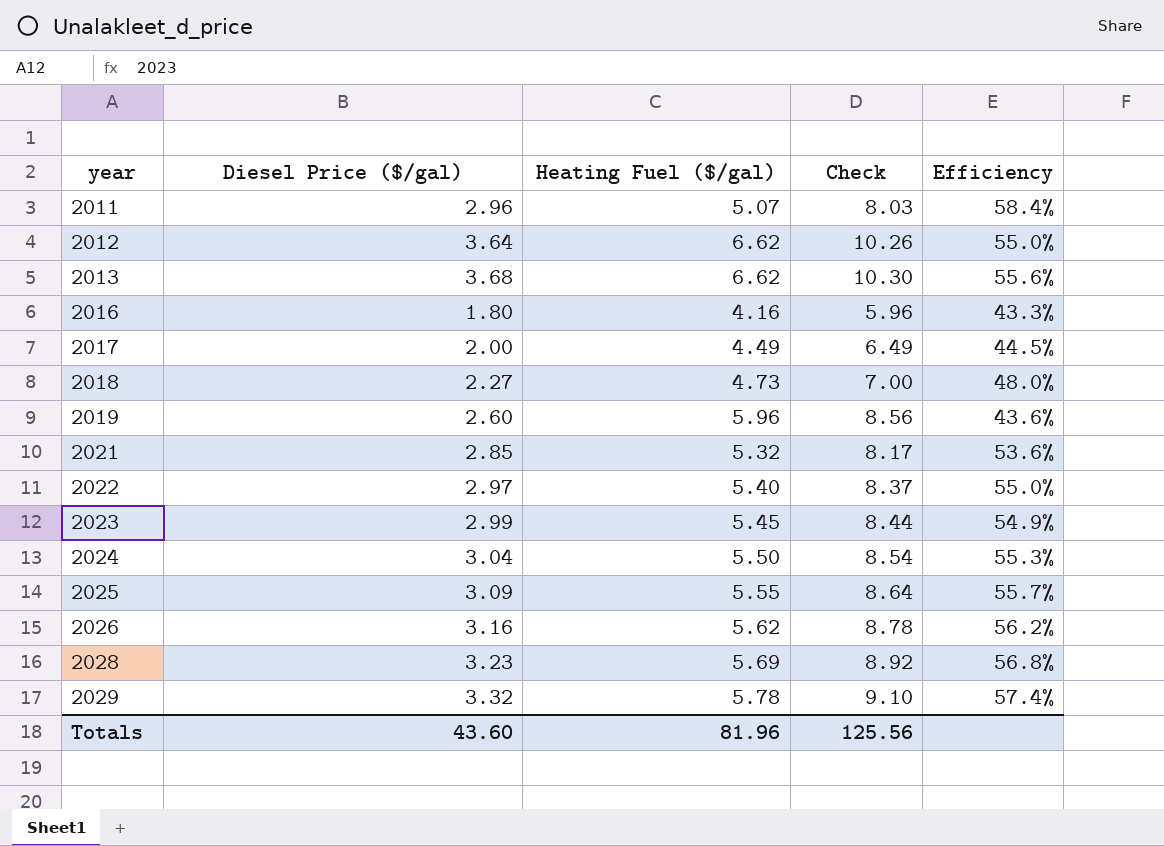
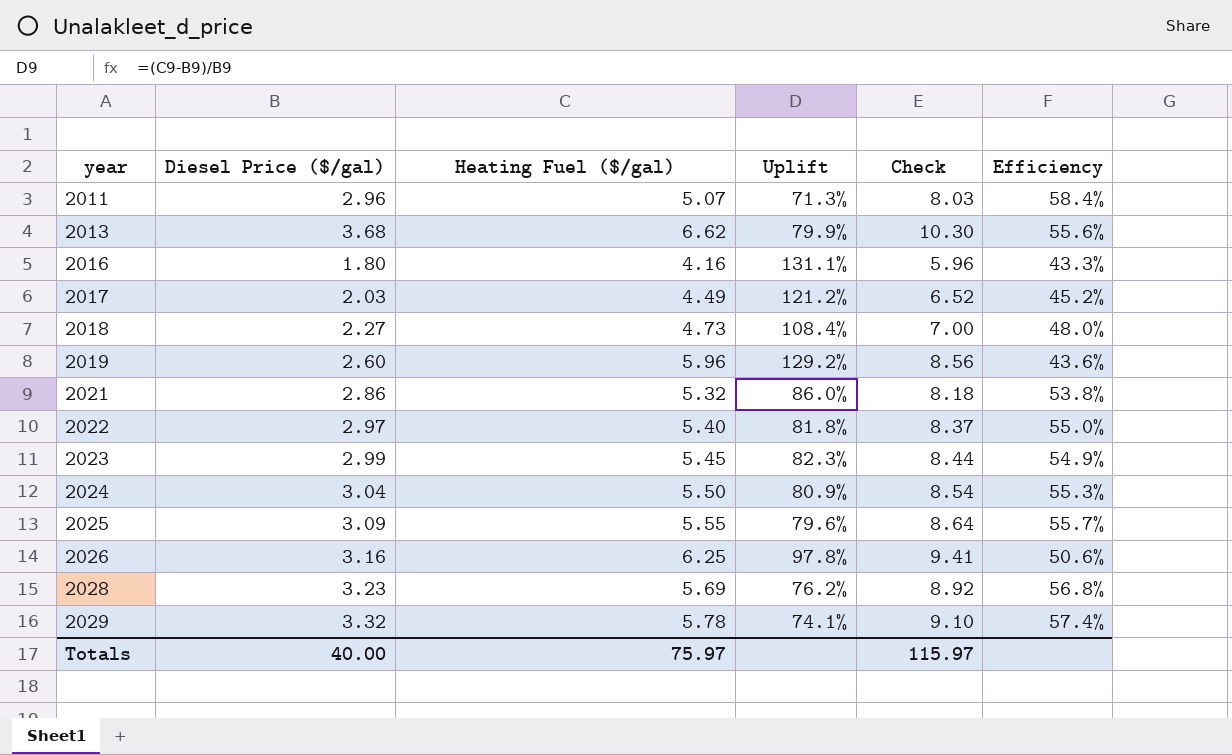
column Uplift | formula: none -> ([Heating Fuel ($/gal)] - [Diesel Price ($/gal)]) / [Diesel Price ($/gal)]
row 2012: 3.64 | 6.62 | 10.26 | 55.0% -> none
2017 | Diesel Price ($/gal): 2.00 -> 2.03
2017 | Check: 6.49 -> 6.52
2017 | Efficiency: 44.5% -> 45.2%
2021 | Diesel Price ($/gal): 2.85 -> 2.86
2021 | Check: 8.17 -> 8.18
2021 | Efficiency: 53.6% -> 53.8%
2026 | Heating Fuel ($/gal): 5.62 -> 6.25
2026 | Check: 8.78 -> 9.41
2026 | Efficiency: 56.2% -> 50.6%
Totals | Diesel Price ($/gal): 43.60 -> 40.00
Totals | Heating Fuel ($/gal): 81.96 -> 75.97
Totals | Check: 125.56 -> 115.97

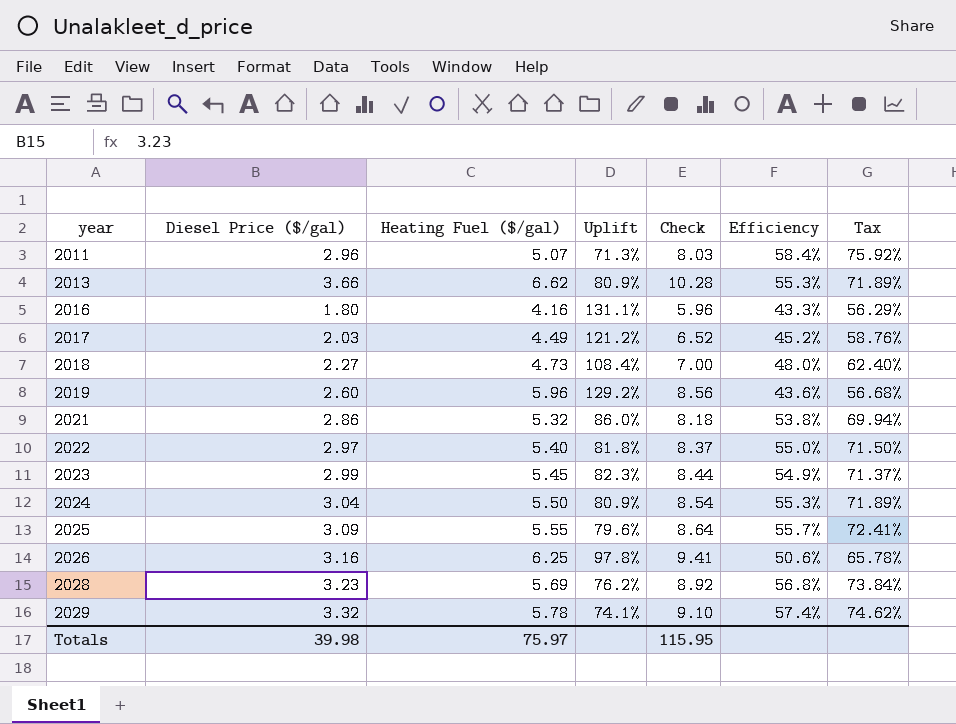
column Tax | formula: none -> [Efficiency] * 1.3
2013 | Diesel Price ($/gal): 3.68 -> 3.66
2013 | Uplift: 79.9% -> 80.9%
2013 | Check: 10.30 -> 10.28
2013 | Efficiency: 55.6% -> 55.3%
Totals | Diesel Price ($/gal): 40.00 -> 39.98
Totals | Check: 115.97 -> 115.95

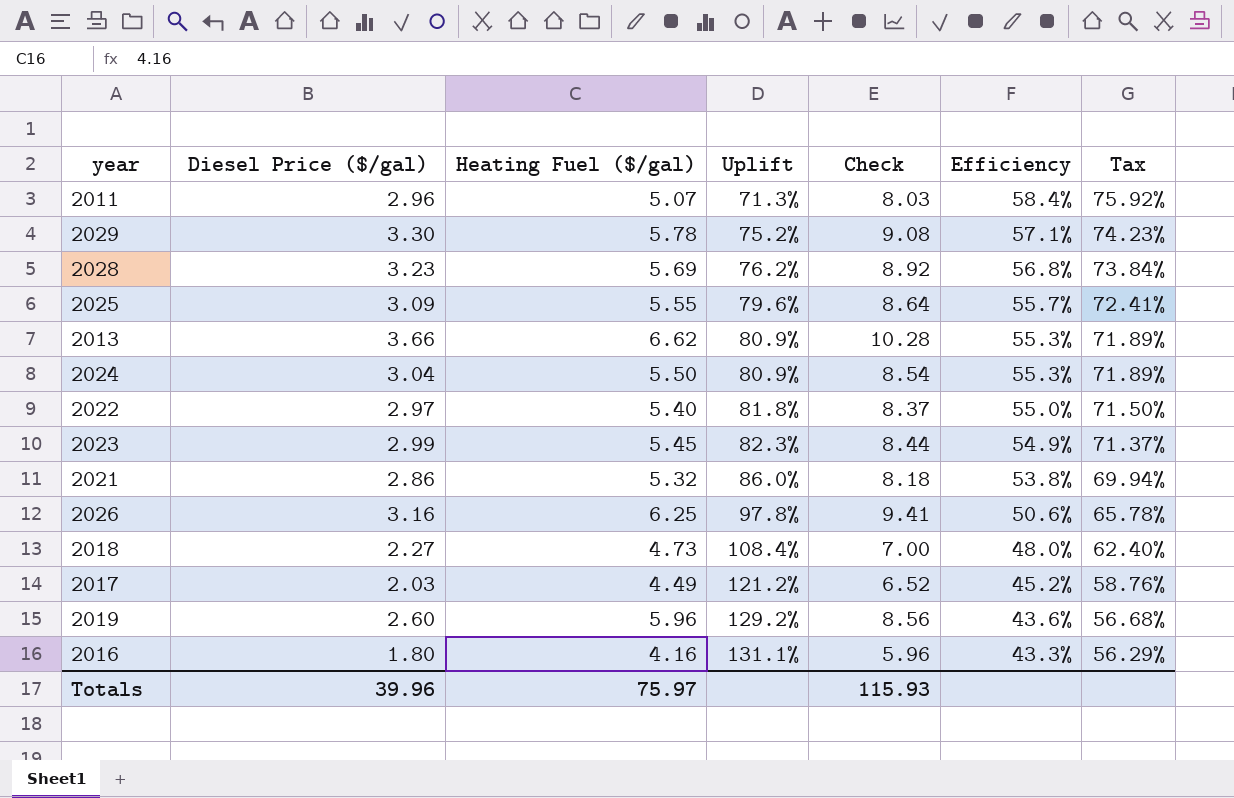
row order: year ascending -> Uplift ascending
2029 | Diesel Price ($/gal): 3.32 -> 3.30
2029 | Uplift: 74.1% -> 75.2%
2029 | Check: 9.10 -> 9.08
2029 | Efficiency: 57.4% -> 57.1%
2029 | Tax: 74.62% -> 74.23%
Totals | Diesel Price ($/gal): 39.98 -> 39.96
Totals | Check: 115.95 -> 115.93

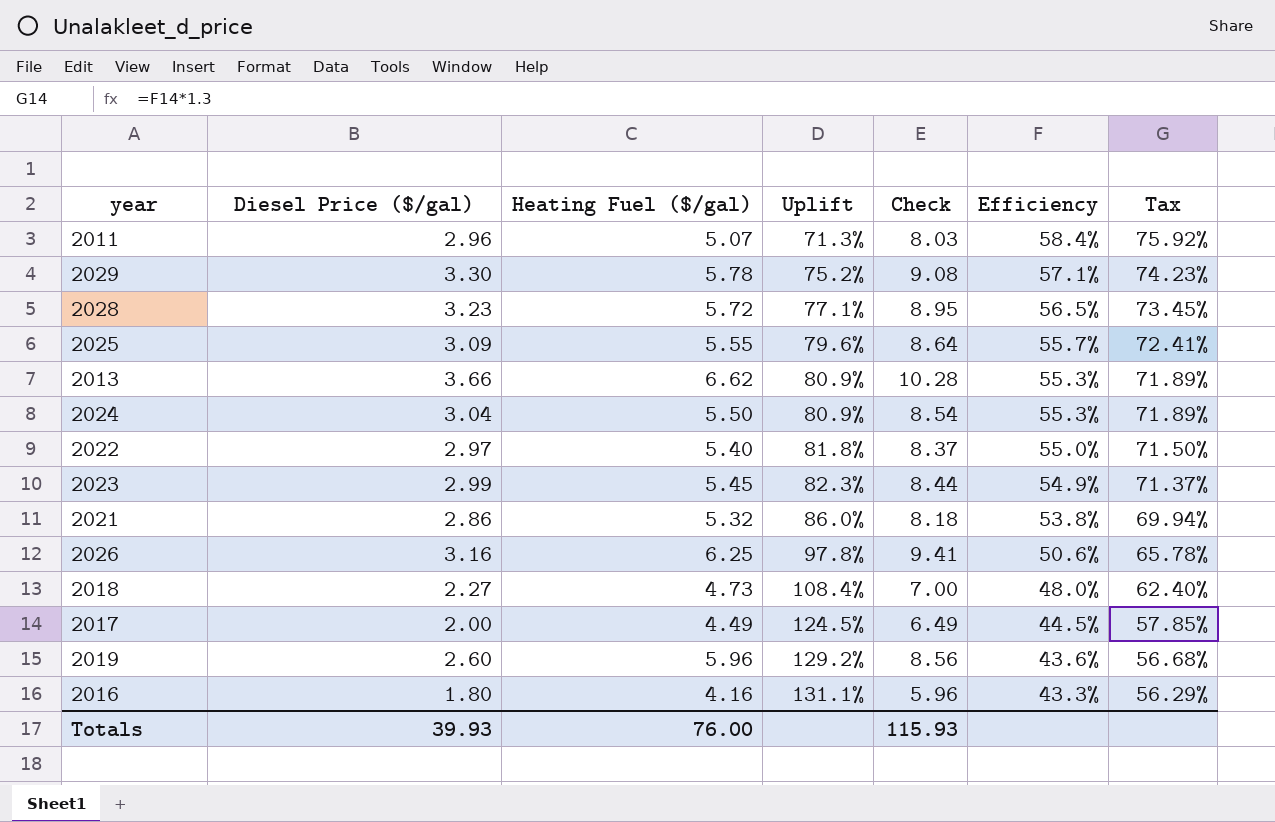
2028 | Heating Fuel ($/gal): 5.69 -> 5.72
2028 | Uplift: 76.2% -> 77.1%
2028 | Check: 8.92 -> 8.95
2028 | Efficiency: 56.8% -> 56.5%
2028 | Tax: 73.84% -> 73.45%
2017 | Diesel Price ($/gal): 2.03 -> 2.00
2017 | Uplift: 121.2% -> 124.5%
2017 | Check: 6.52 -> 6.49
2017 | Efficiency: 45.2% -> 44.5%
2017 | Tax: 58.76% -> 57.85%
Totals | Diesel Price ($/gal): 39.96 -> 39.93
Totals | Heating Fuel ($/gal): 75.97 -> 76.00

